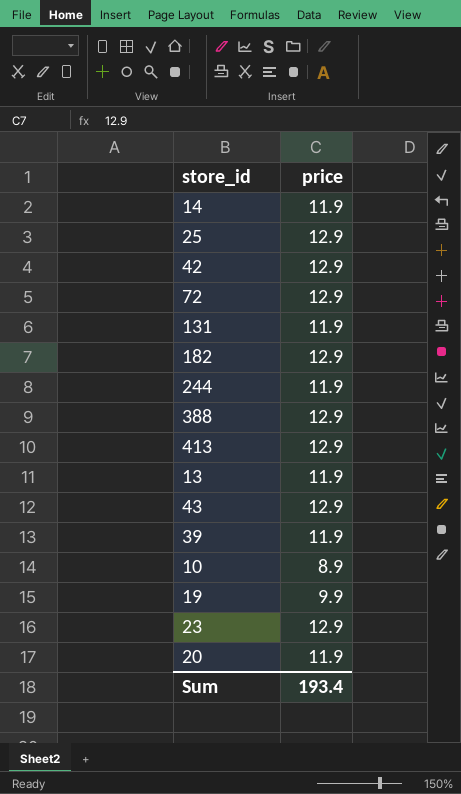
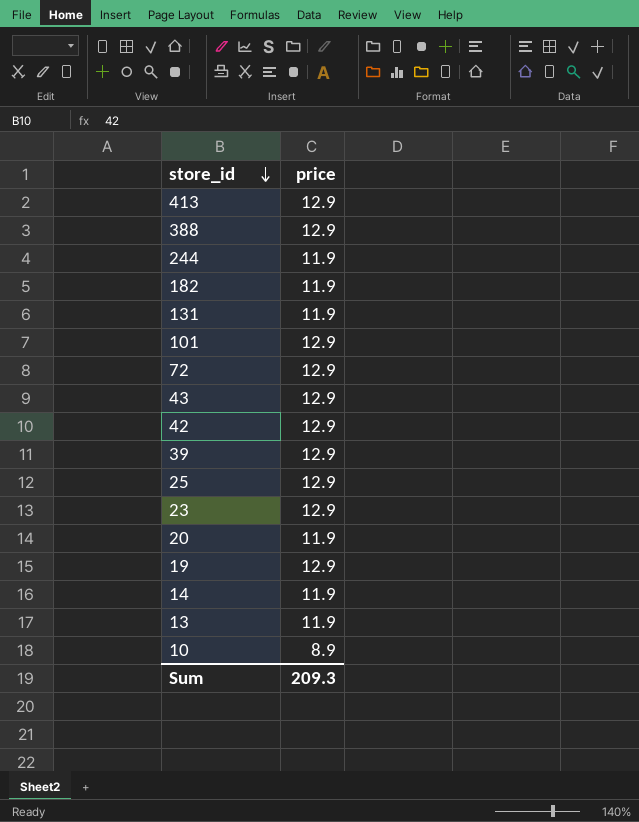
row order: none -> store_id descending
182 | price: 12.9 -> 11.9
row 101: none -> 12.9
39 | price: 11.9 -> 12.9
19 | price: 9.9 -> 12.9
Sum | price: 193.4 -> 209.3

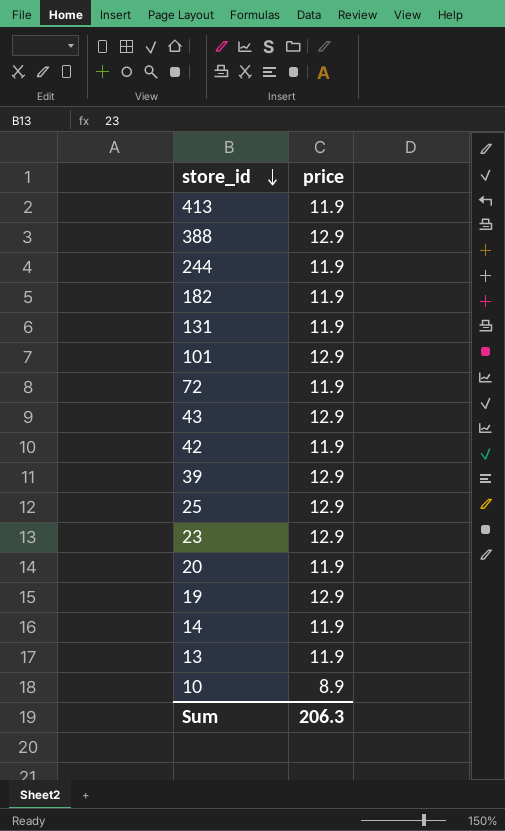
413 | price: 12.9 -> 11.9
72 | price: 12.9 -> 11.9
42 | price: 12.9 -> 11.9
Sum | price: 209.3 -> 206.3

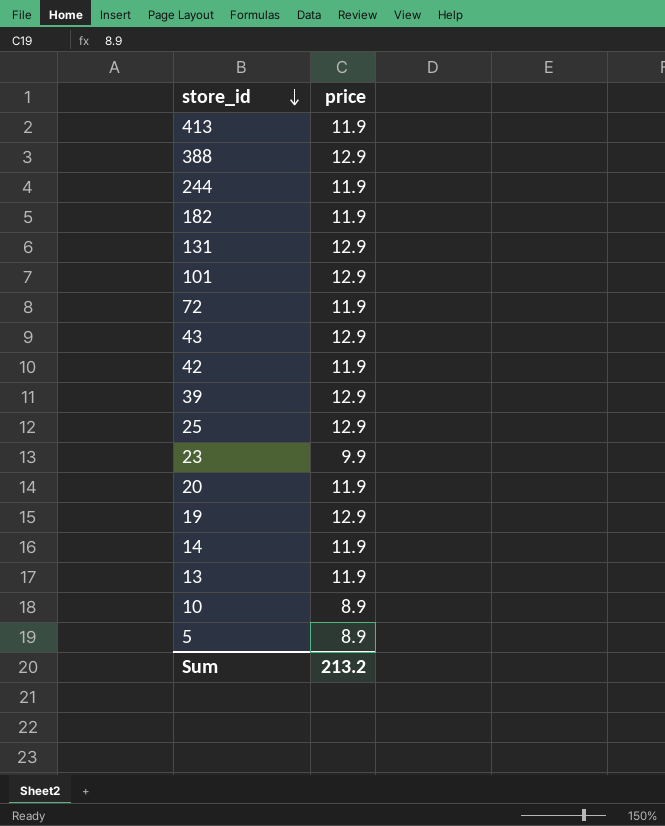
131 | price: 11.9 -> 12.9
23 | price: 12.9 -> 9.9
row 5: none -> 8.9
Sum | price: 206.3 -> 213.2

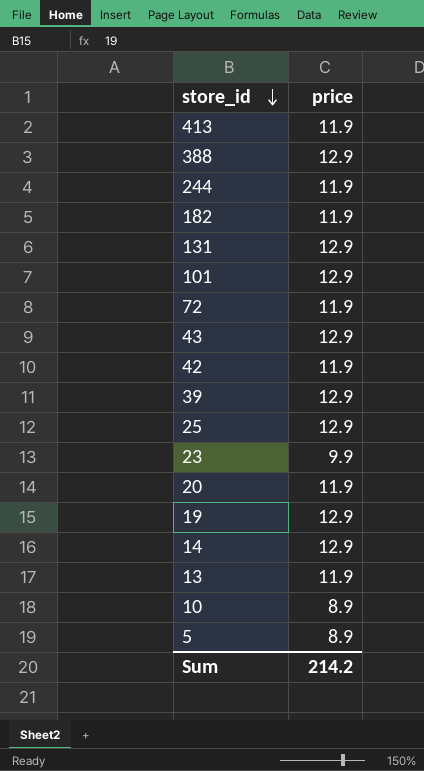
14 | price: 11.9 -> 12.9
Sum | price: 213.2 -> 214.2

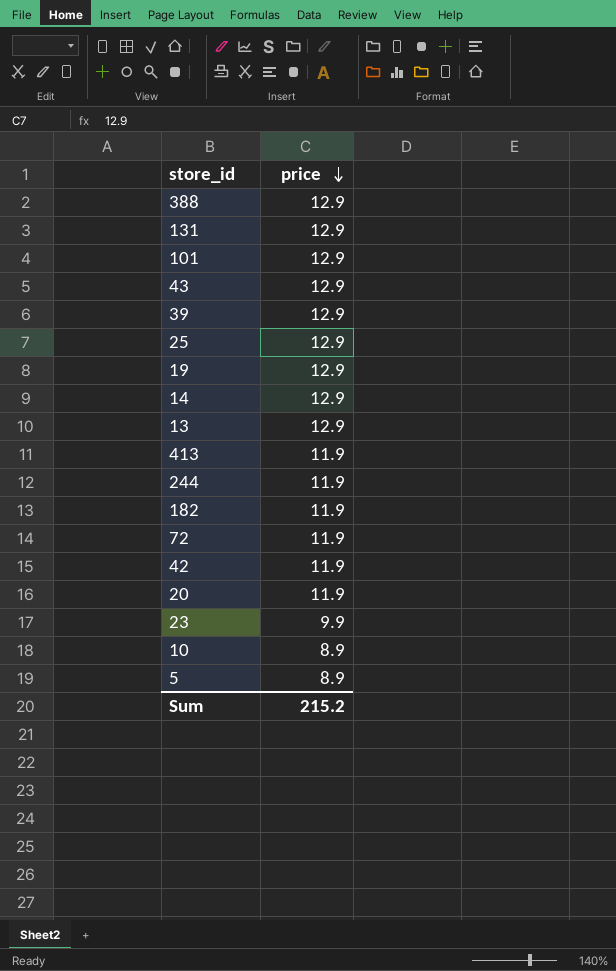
row order: store_id descending -> price descending
13 | price: 11.9 -> 12.9
Sum | price: 214.2 -> 215.2

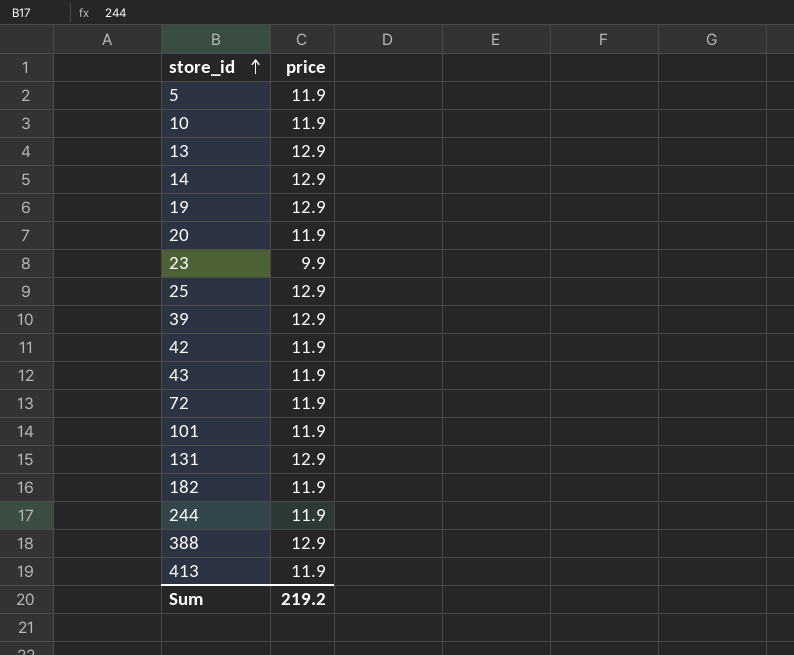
row order: price descending -> store_id ascending
5 | price: 8.9 -> 11.9
10 | price: 8.9 -> 11.9
43 | price: 12.9 -> 11.9
101 | price: 12.9 -> 11.9
Sum | price: 215.2 -> 219.2

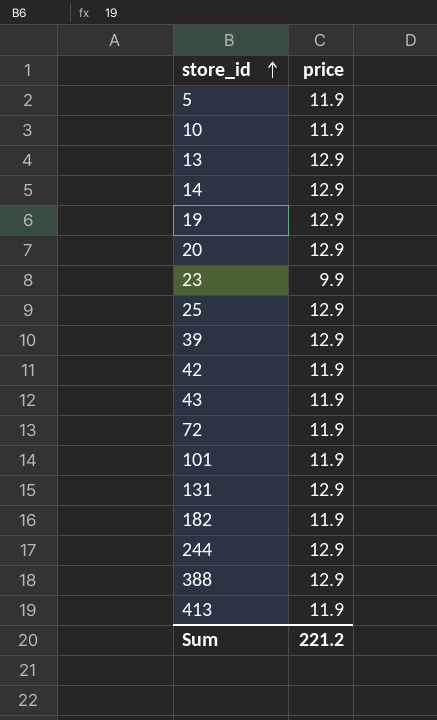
20 | price: 11.9 -> 12.9
244 | price: 11.9 -> 12.9
Sum | price: 219.2 -> 221.2

